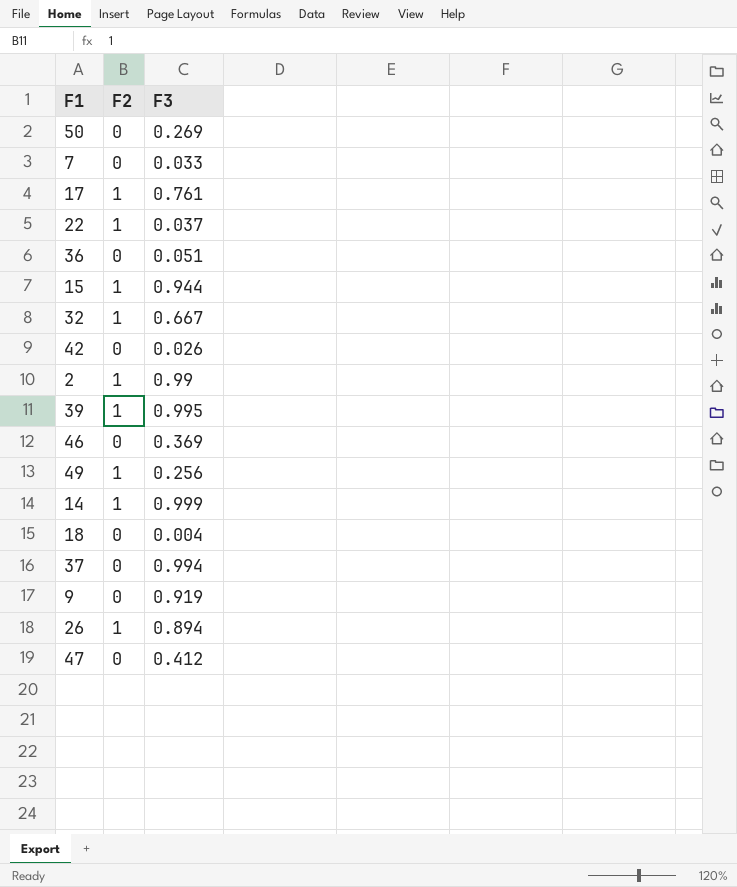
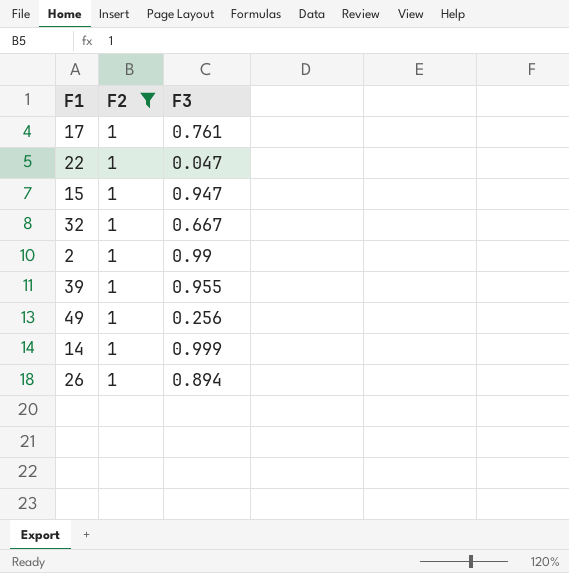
filter: none -> F2 = 1
22 | F3: 0.037 -> 0.047
15 | F3: 0.944 -> 0.947
39 | F3: 0.995 -> 0.955

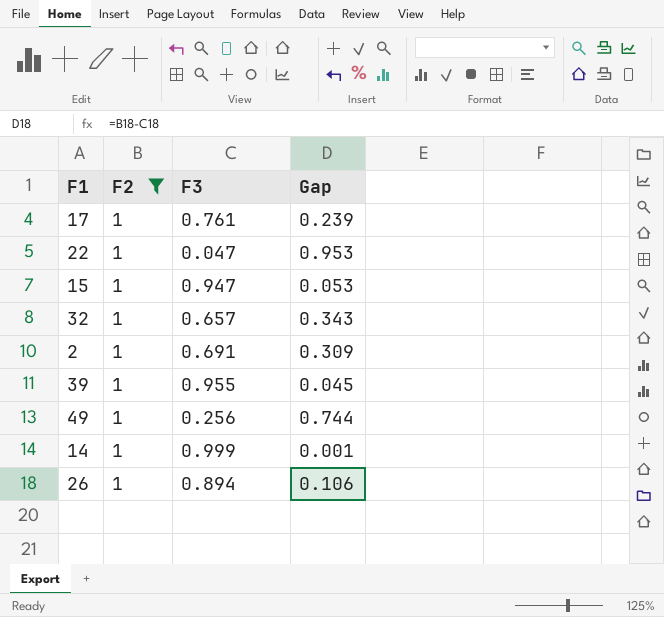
column Gap | formula: none -> [F2] - [F3]
32 | F3: 0.667 -> 0.657
2 | F3: 0.99 -> 0.691

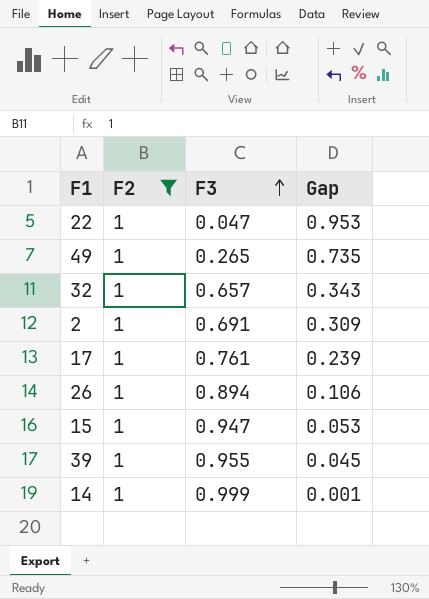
row order: none -> F3 ascending
49 | F3: 0.256 -> 0.265
49 | Gap: 0.744 -> 0.735

